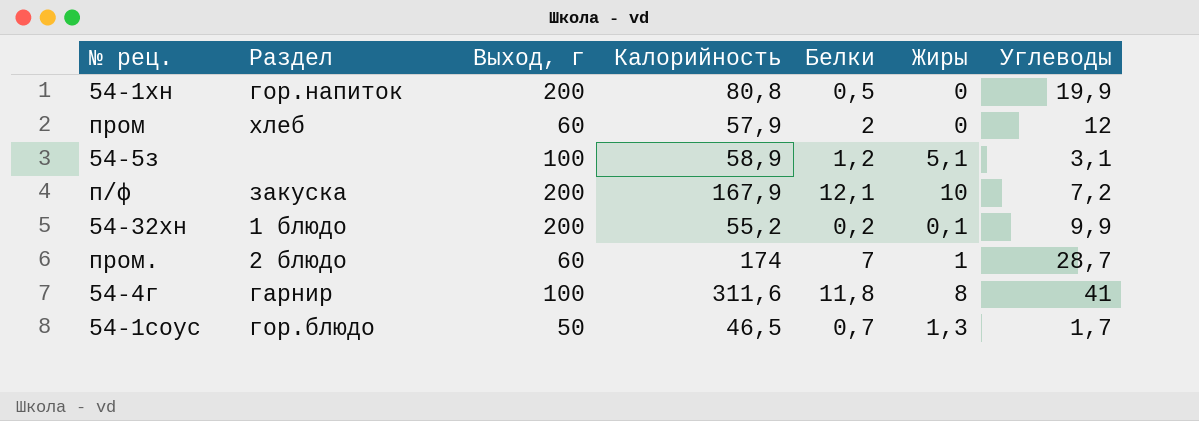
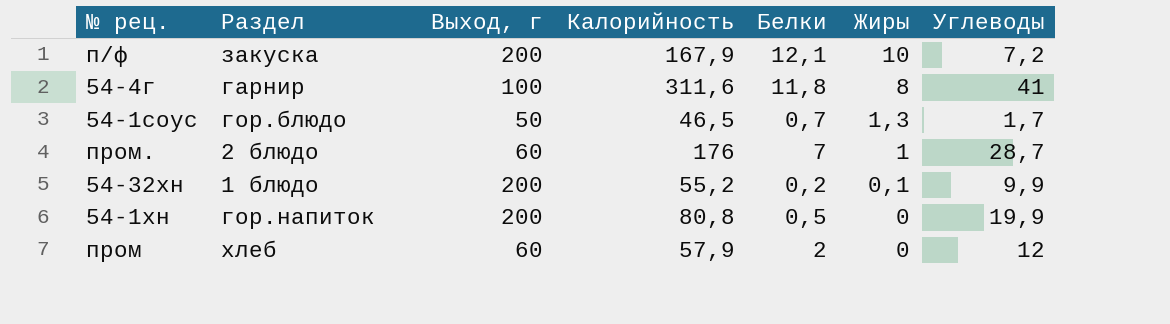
row order: none -> Жиры descending
row 54-5з: none | 100 | 58,9 | 1,2 | 5,1 | 3,1 -> none
пром. | Калорийность: 174 -> 176

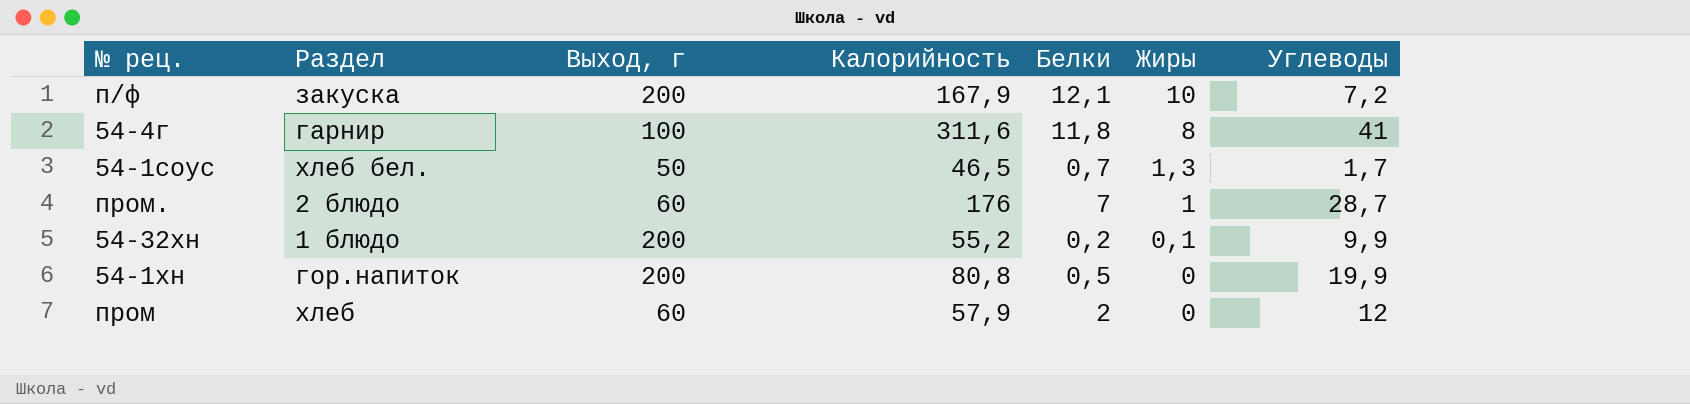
54-1соус | Раздел: гор.блюдо -> хлеб бел.

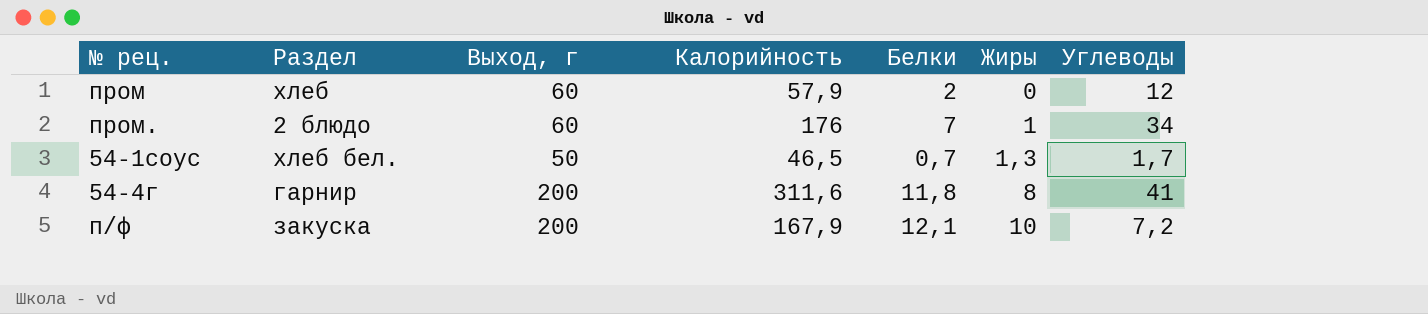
row order: Жиры descending -> Жиры ascending
row 54-32хн: 1 блюдо | 200 | 55,2 | 0,2 | 0,1 | 9,9 -> none
row 54-1хн: гор.напиток | 200 | 80,8 | 0,5 | 0 | 19,9 -> none
пром. | Углеводы: 28,7 -> 34
54-4г | Выход, г: 100 -> 200

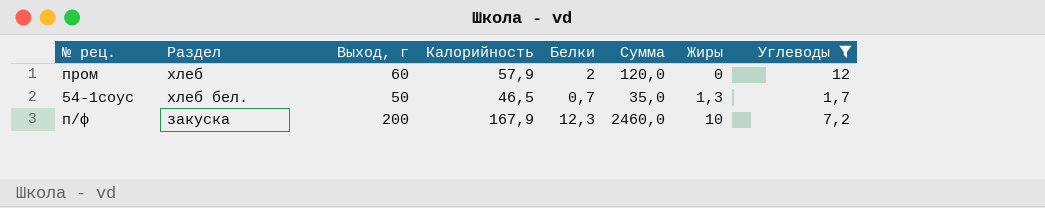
filter: none -> Углеводы <= 12
column Сумма | formula: none -> [Выход, г] * [Белки]
п/ф | Белки: 12,1 -> 12,3

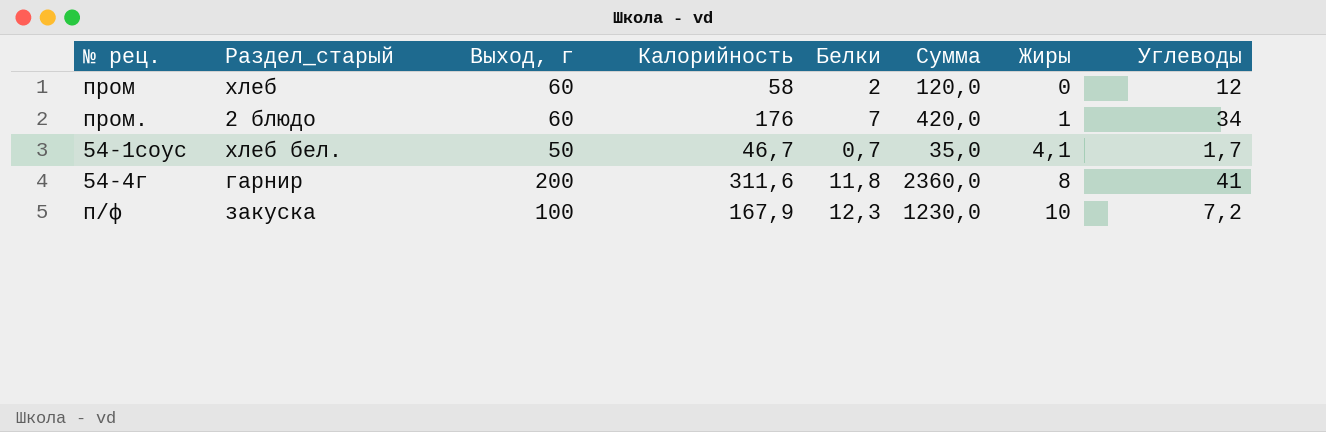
filter: Углеводы <= 12 -> none
column name: Раздел -> Раздел_старый
пром | Калорийность: 57,9 -> 58
54-1соус | Калорийность: 46,5 -> 46,7
54-1соус | Жиры: 1,3 -> 4,1
п/ф | Выход, г: 200 -> 100
п/ф | Сумма: 2460,0 -> 1230,0

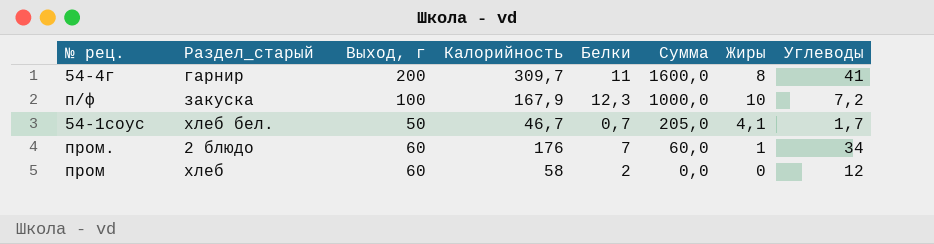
row order: Жиры ascending -> Сумма descending
column Сумма | formula: [Выход, г] * [Белки] -> [Выход, г] * [Жиры]
54-4г | Калорийность: 311,6 -> 309,7
54-4г | Белки: 11,8 -> 11

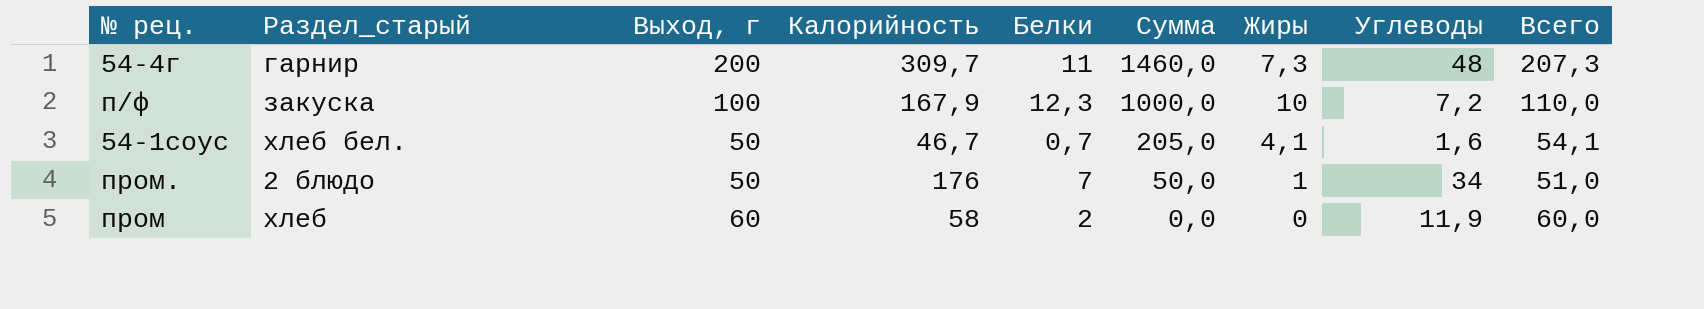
column Всего | formula: none -> [Выход, г] + [Жиры]
54-4г | Сумма: 1600,0 -> 1460,0
54-4г | Жиры: 8 -> 7,3
54-4г | Углеводы: 41 -> 48
54-1соус | Углеводы: 1,7 -> 1,6
пром. | Выход, г: 60 -> 50
пром. | Сумма: 60,0 -> 50,0
пром | Углеводы: 12 -> 11,9

